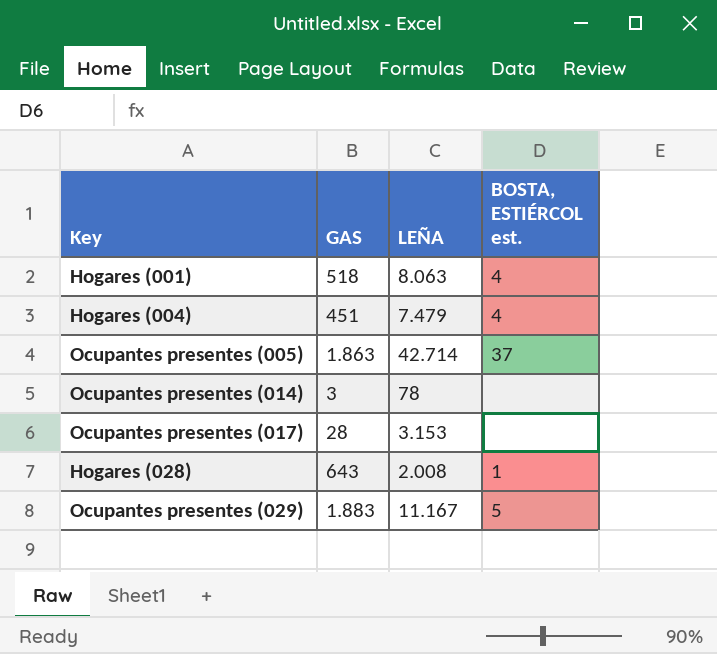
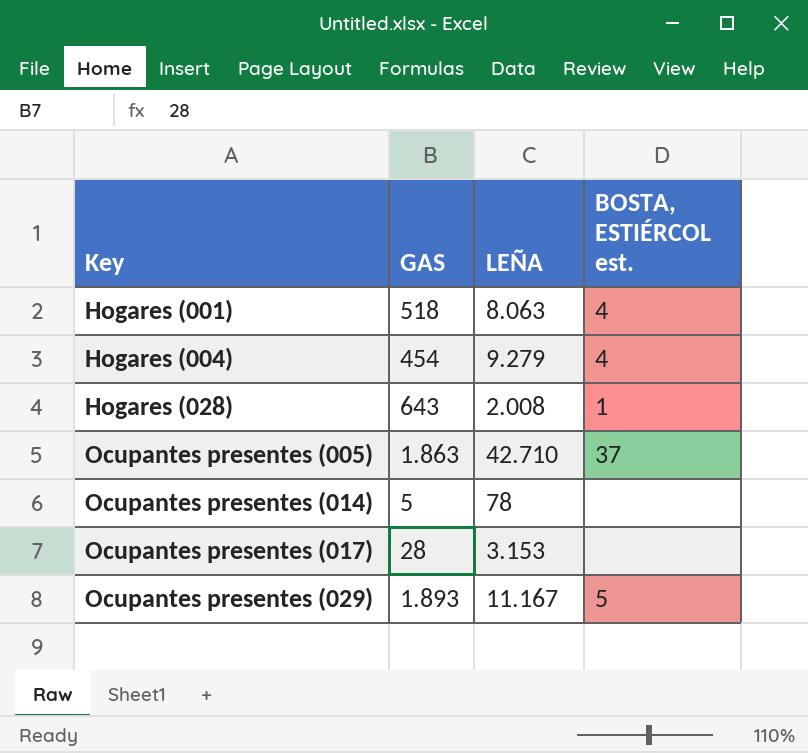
row order: none -> Key ascending
Hogares (004) | GAS: 451 -> 454
Hogares (004) | LEÑA: 7.479 -> 9.279
Ocupantes presentes (005) | LEÑA: 42.714 -> 42.710
Ocupantes presentes (014) | GAS: 3 -> 5
Ocupantes presentes (029) | GAS: 1.883 -> 1.893

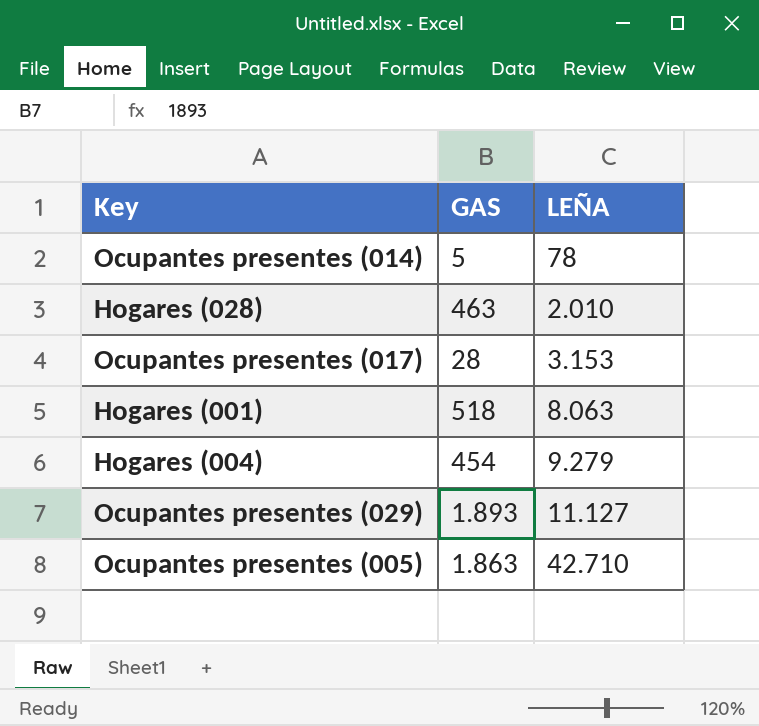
row order: Key ascending -> LEÑA ascending
column BOSTA, ESTIÉRCOL est. | position: 4 -> none
Hogares (028) | GAS: 643 -> 463
Hogares (028) | LEÑA: 2.008 -> 2.010
Ocupantes presentes (029) | LEÑA: 11.167 -> 11.127

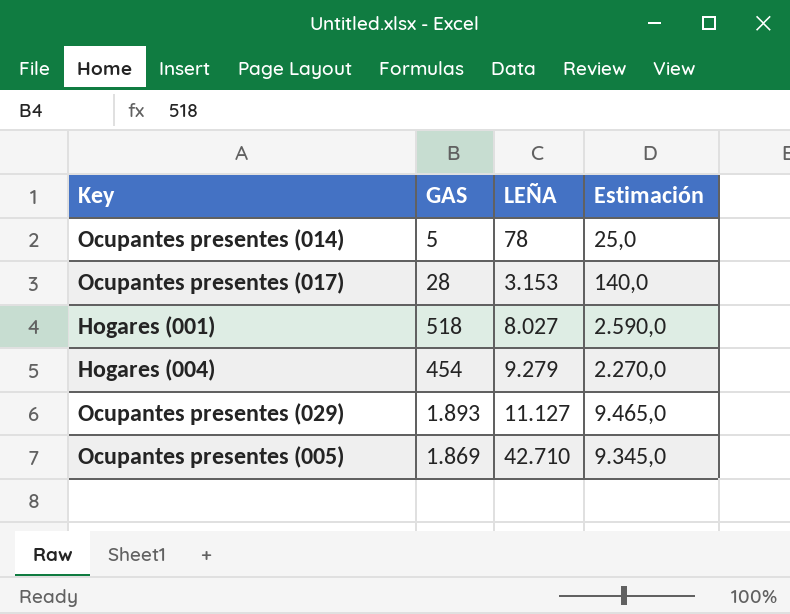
column Estimación | formula: none -> [GAS] * 5
row Hogares (028): 463 | 2.010 -> none
Hogares (001) | LEÑA: 8.063 -> 8.027
Ocupantes presentes (005) | GAS: 1.863 -> 1.869

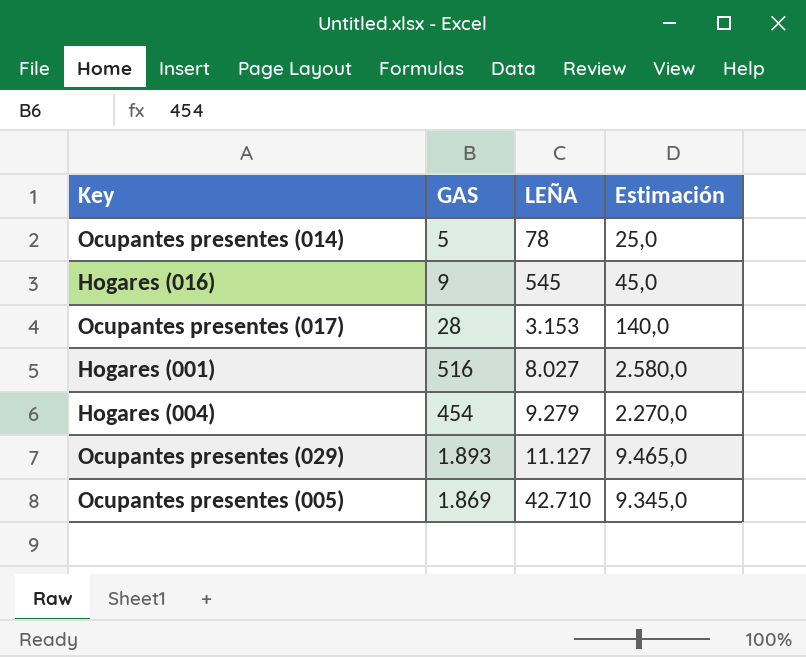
row Hogares (016): none -> 9 | 545 | 45,0
Hogares (001) | GAS: 518 -> 516
Hogares (001) | Estimación: 2.590,0 -> 2.580,0

